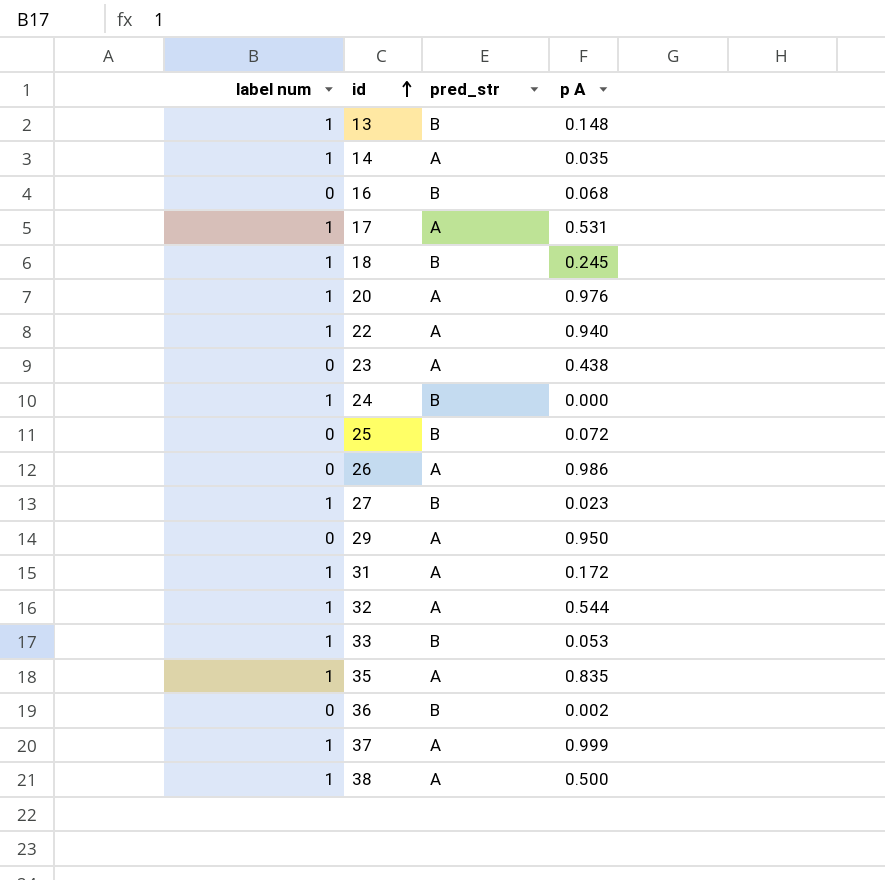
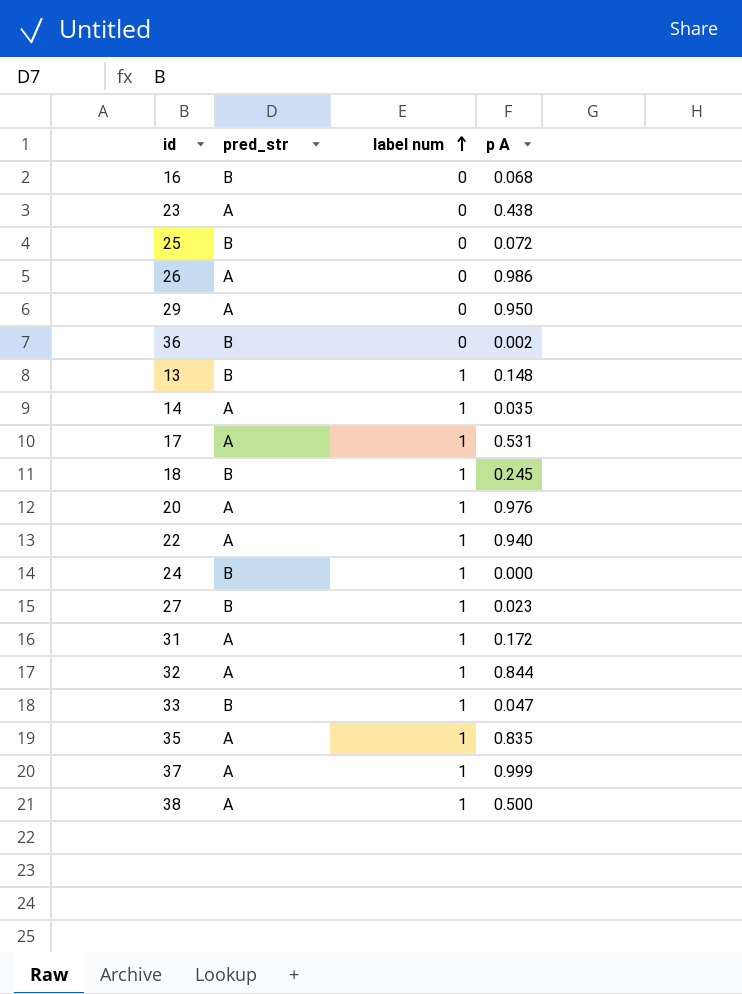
row order: id ascending -> label num ascending
column label num | position: 1 -> 3
32 | p A: 0.544 -> 0.844
33 | p A: 0.053 -> 0.047

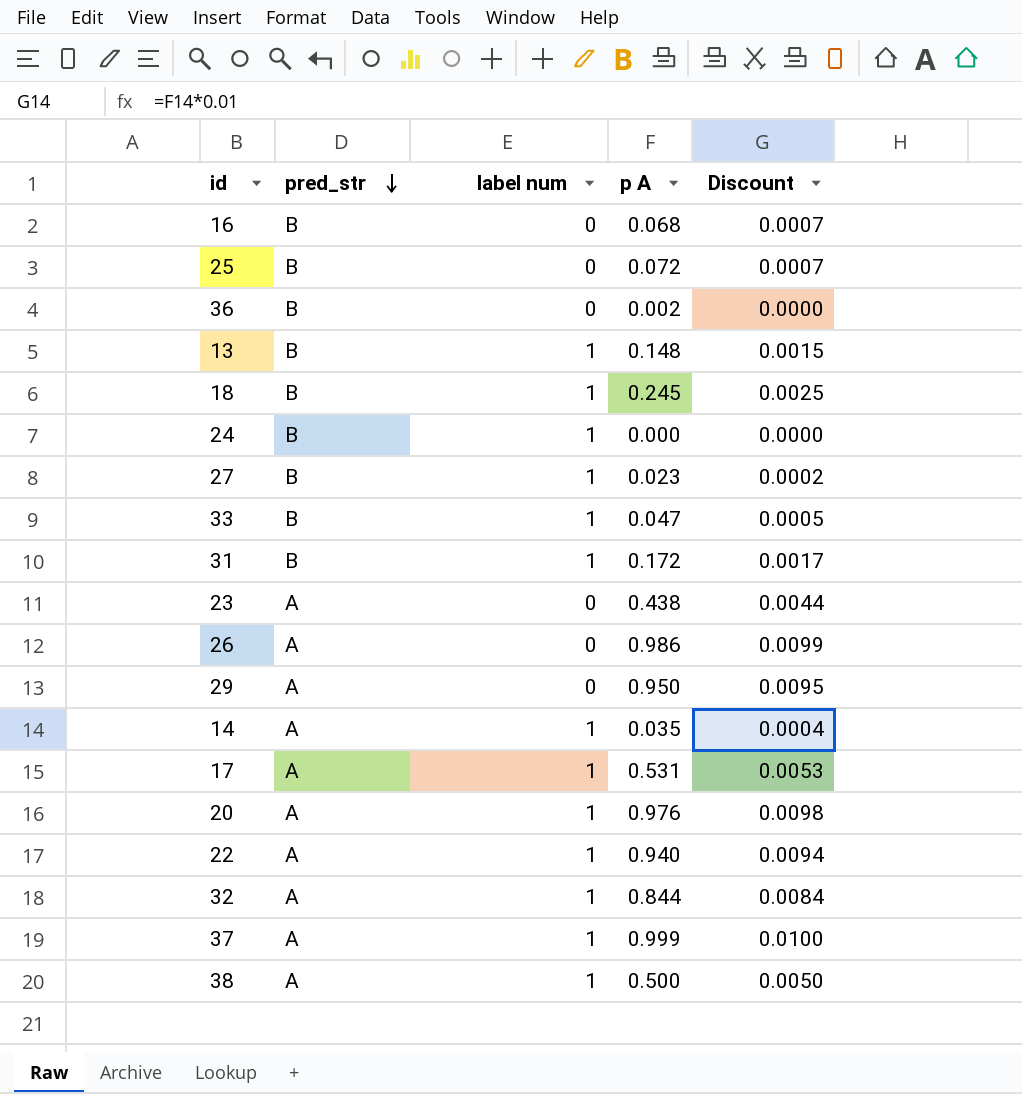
row order: label num ascending -> pred_str descending
column Discount | formula: none -> [p A] * 0.01
row 35: A | 1 | 0.835 -> none
31 | pred_str: A -> B

